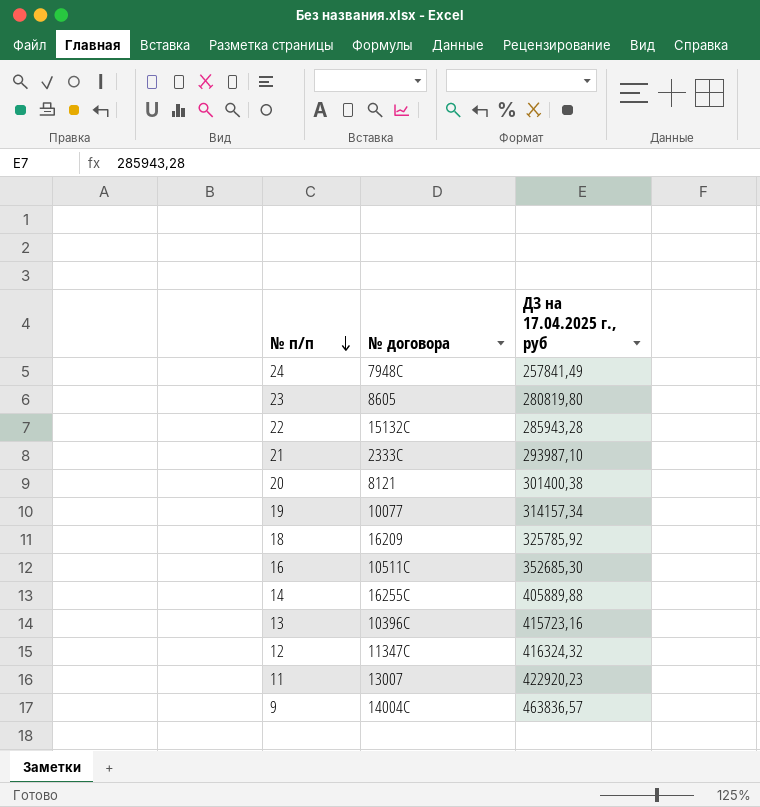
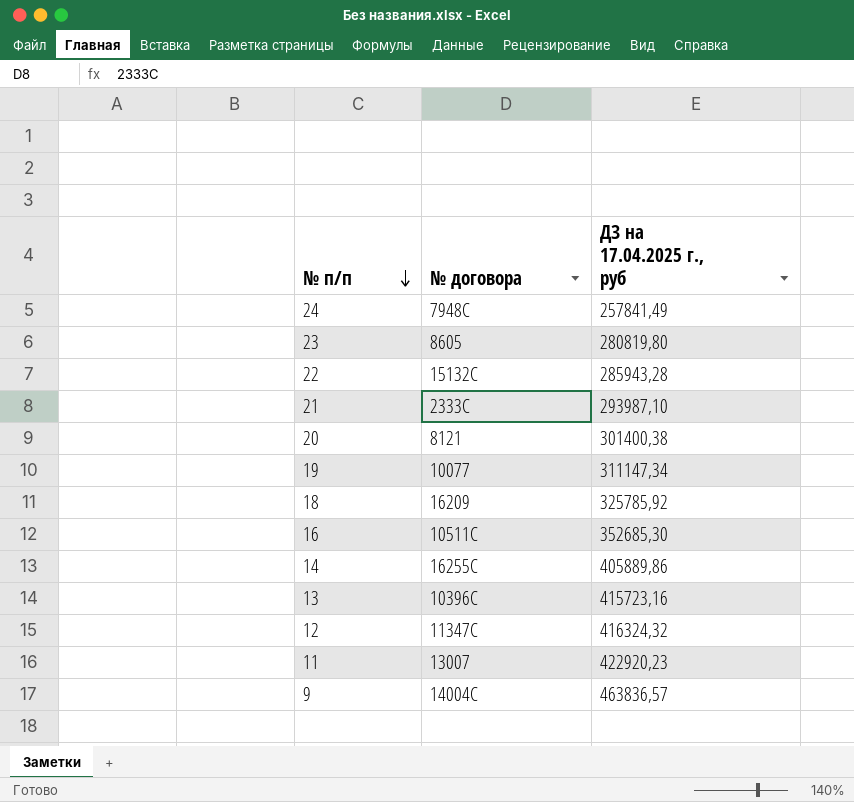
19 | ДЗ на 17.04.2025 г., руб: 314157,34 -> 311147,34
14 | ДЗ на 17.04.2025 г., руб: 405889,88 -> 405889,86

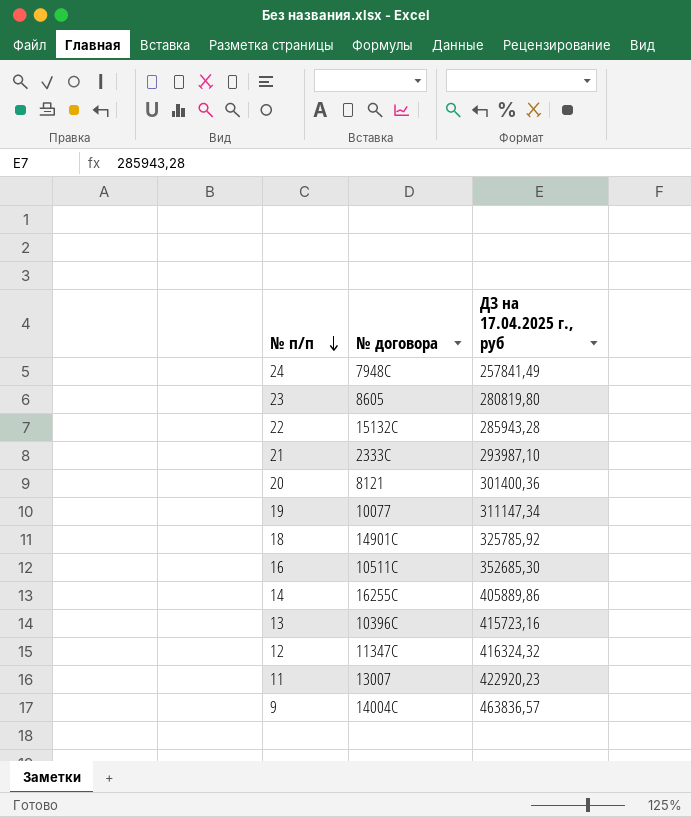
20 | ДЗ на 17.04.2025 г., руб: 301400,38 -> 301400,36
18 | № договора: 16209 -> 14901С

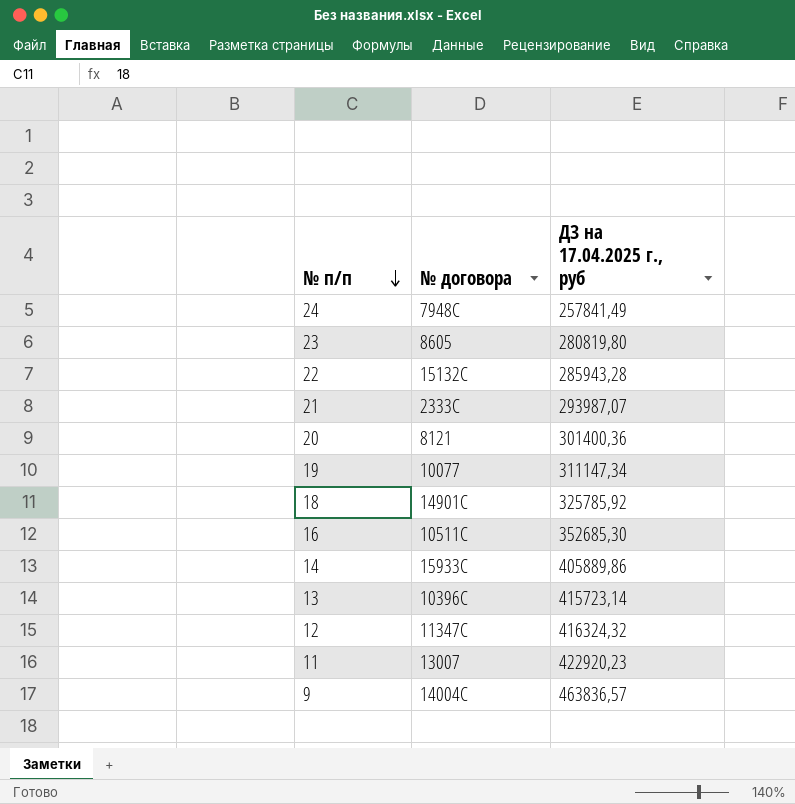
21 | ДЗ на 17.04.2025 г., руб: 293987,10 -> 293987,07
14 | № договора: 16255С -> 15933С
13 | ДЗ на 17.04.2025 г., руб: 415723,16 -> 415723,14

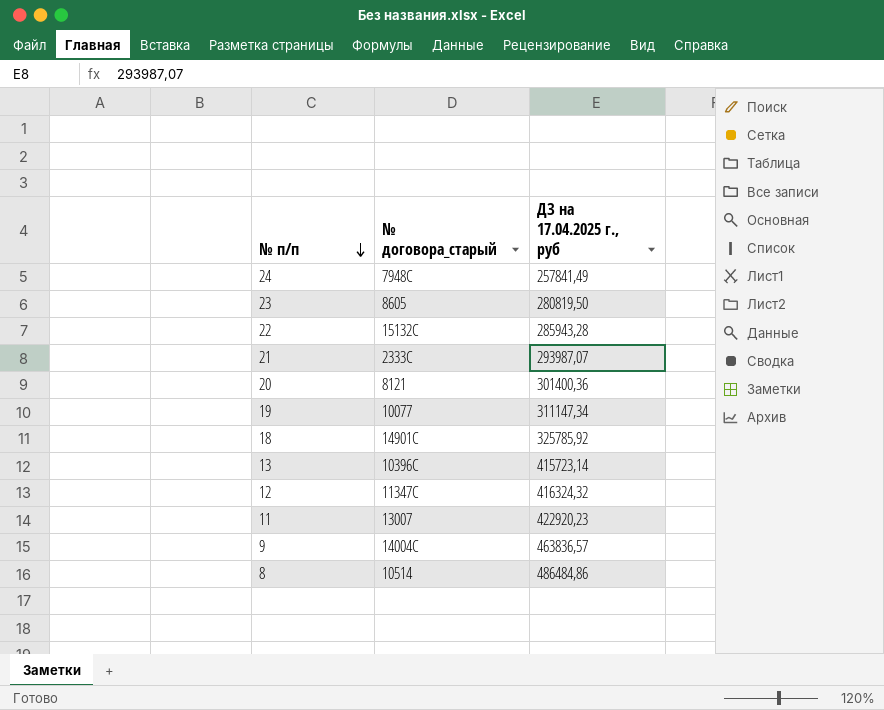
column name: № договора -> № договора_старый
row 16: 10511С | 352685,30 -> none
row 14: 15933С | 405889,86 -> none
23 | ДЗ на 17.04.2025 г., руб: 280819,80 -> 280819,50
row 8: none -> 10514 | 486484,86

